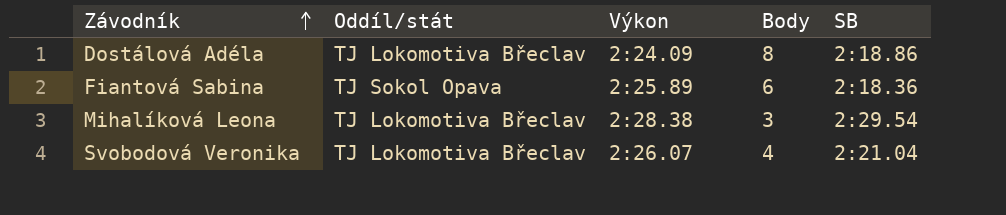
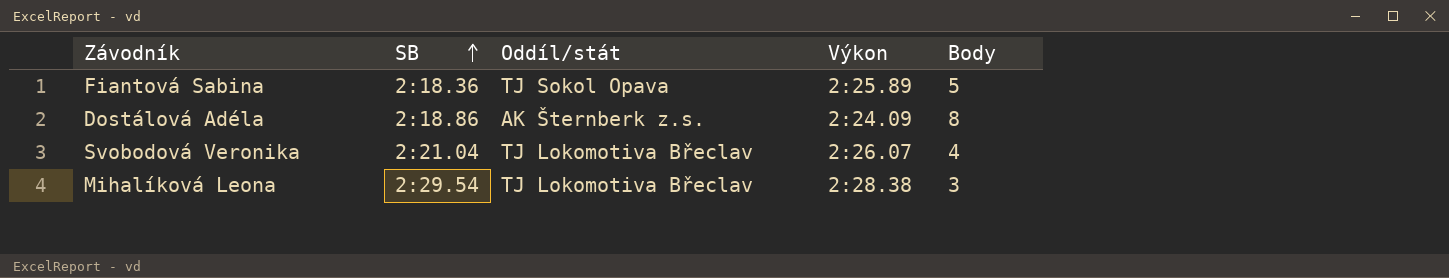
row order: Závodník ascending -> SB ascending
column SB | position: 5 -> 2
Fiantová Sabina | Body: 6 -> 5
Dostálová Adéla | Oddíl/stát: TJ Lokomotiva Břeclav -> AK Šternberk z.s.

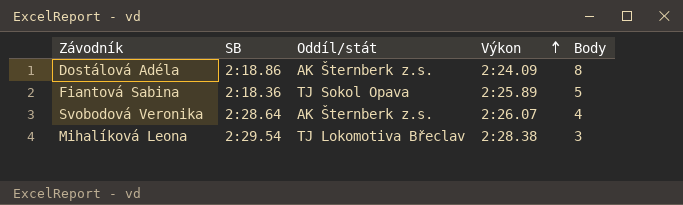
row order: SB ascending -> Výkon ascending
Svobodová Veronika | SB: 2:21.04 -> 2:28.64
Svobodová Veronika | Oddíl/stát: TJ Lokomotiva Břeclav -> AK Šternberk z.s.

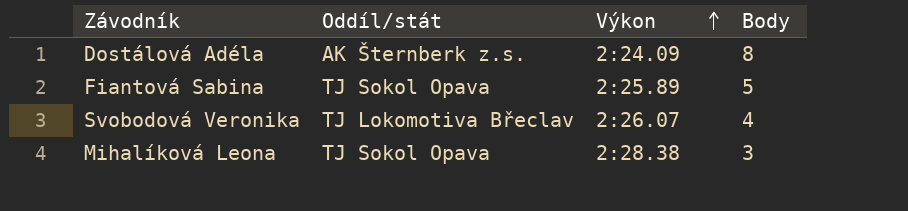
column SB | position: 2 -> none
Svobodová Veronika | Oddíl/stát: AK Šternberk z.s. -> TJ Lokomotiva Břeclav
Mihalíková Leona | Oddíl/stát: TJ Lokomotiva Břeclav -> TJ Sokol Opava

